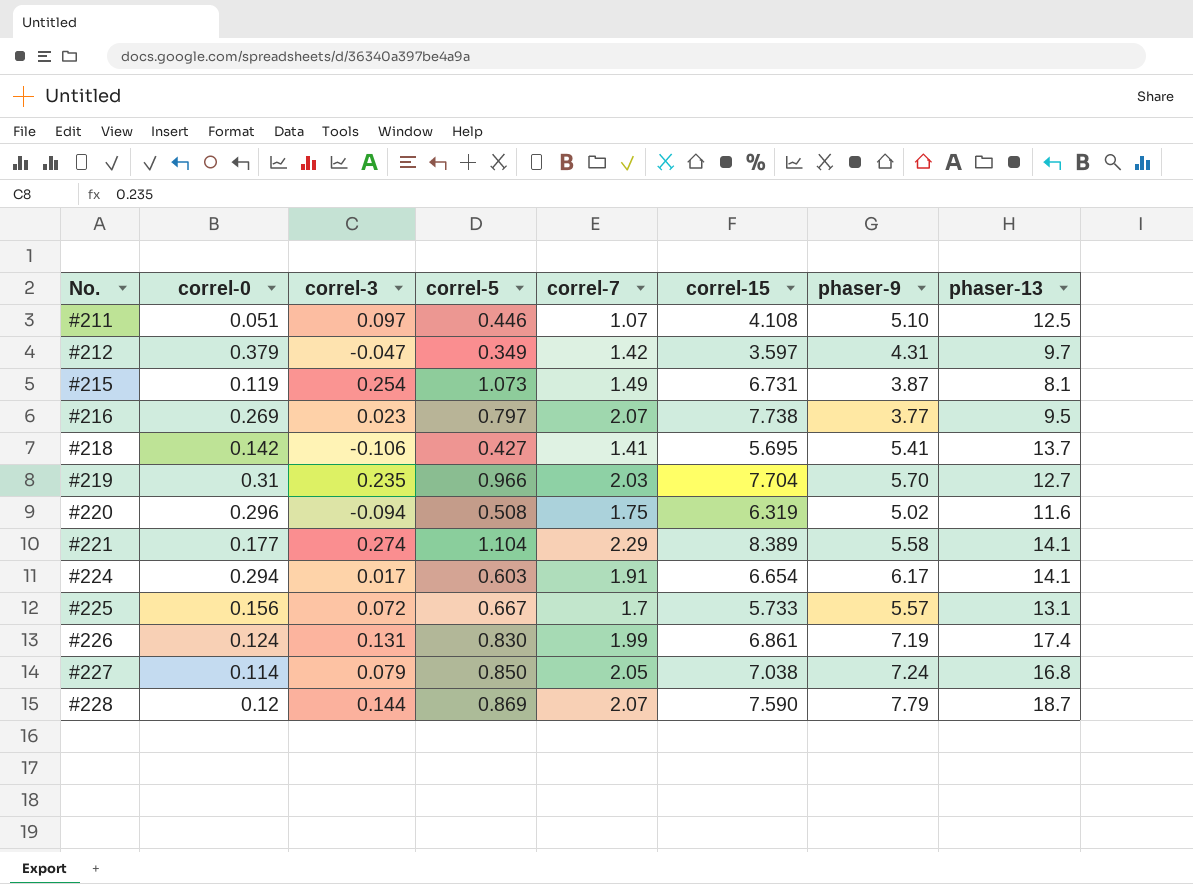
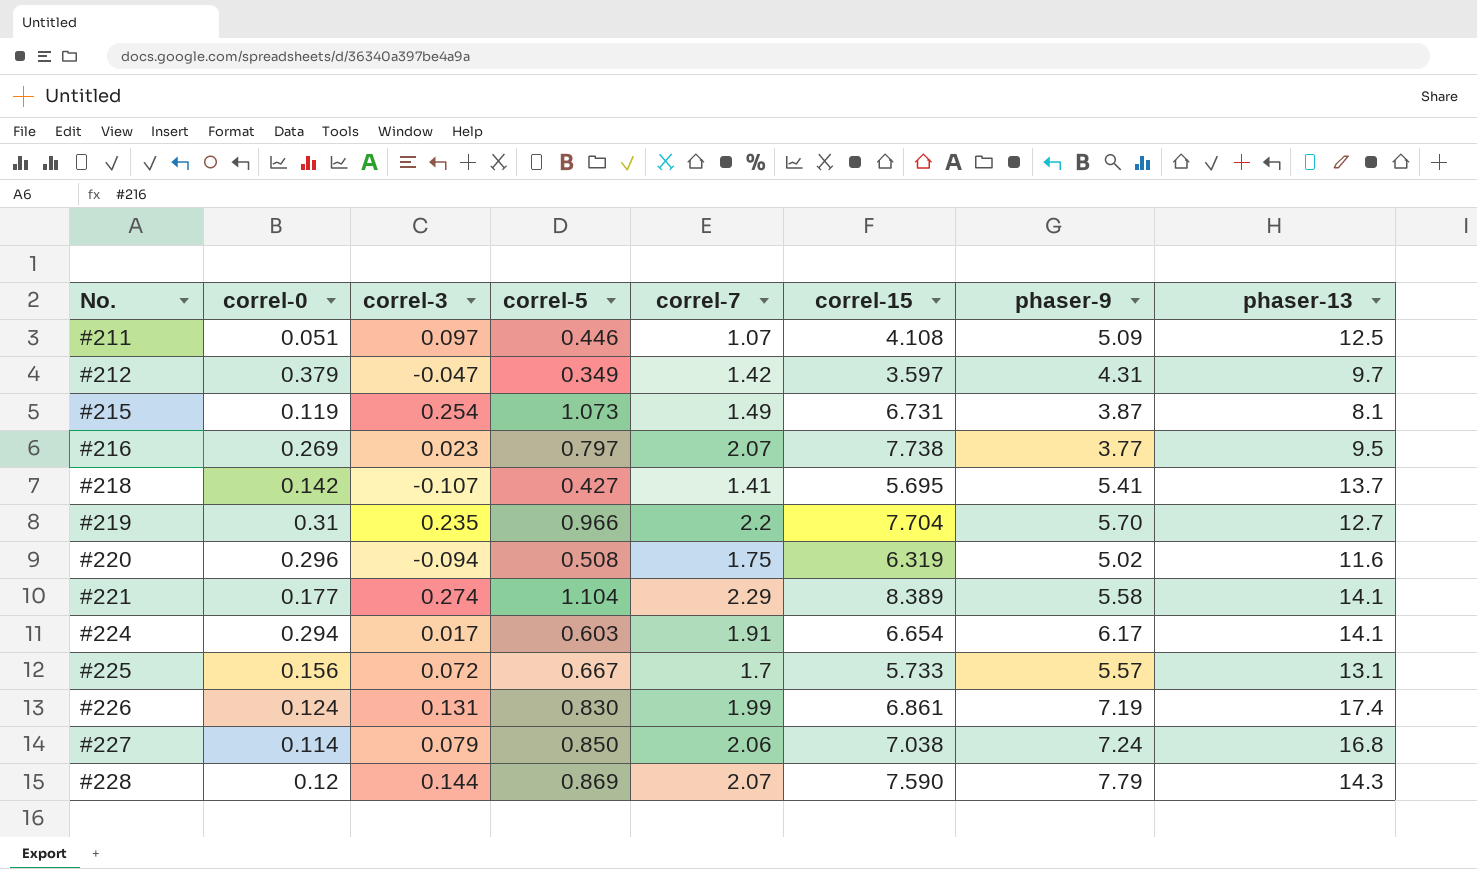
#211 | phaser-9: 5.10 -> 5.09
#218 | correl-3: -0.106 -> -0.107
#219 | correl-7: 2.03 -> 2.2
#227 | correl-7: 2.05 -> 2.06
#228 | phaser-13: 18.7 -> 14.3

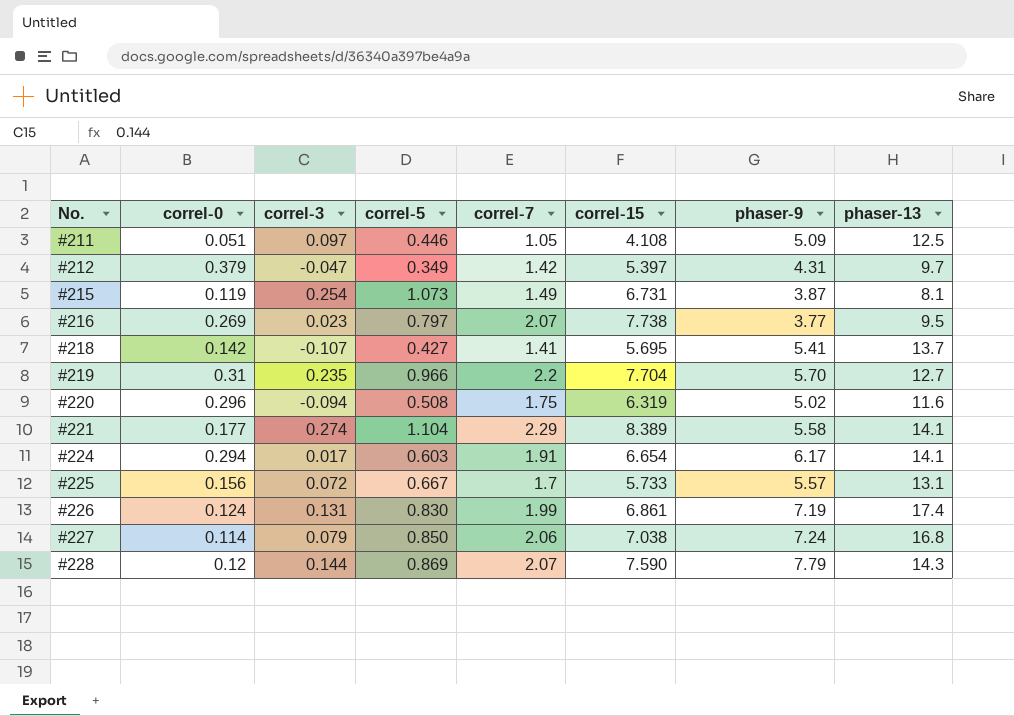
#211 | correl-7: 1.07 -> 1.05
#212 | correl-15: 3.597 -> 5.397

